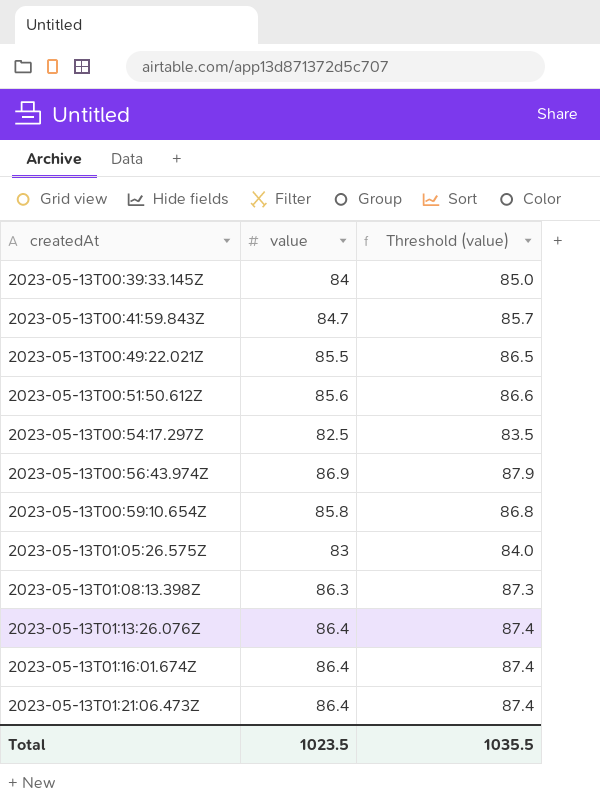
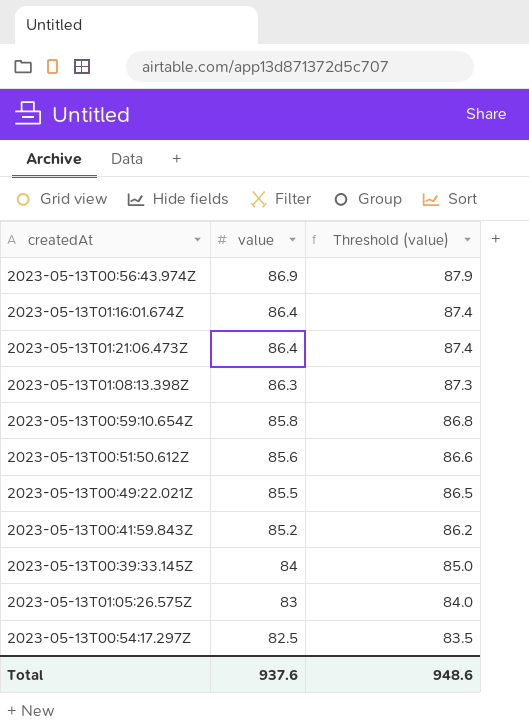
row order: createdAt ascending -> value descending
row 2023-05-13T01:13:26.076Z: 86.4 | 87.4 -> none
2023-05-13T00:41:59.843Z | value: 84.7 -> 85.2
2023-05-13T00:41:59.843Z | Threshold (value): 85.7 -> 86.2
Total | value: 1023.5 -> 937.6
Total | Threshold (value): 1035.5 -> 948.6

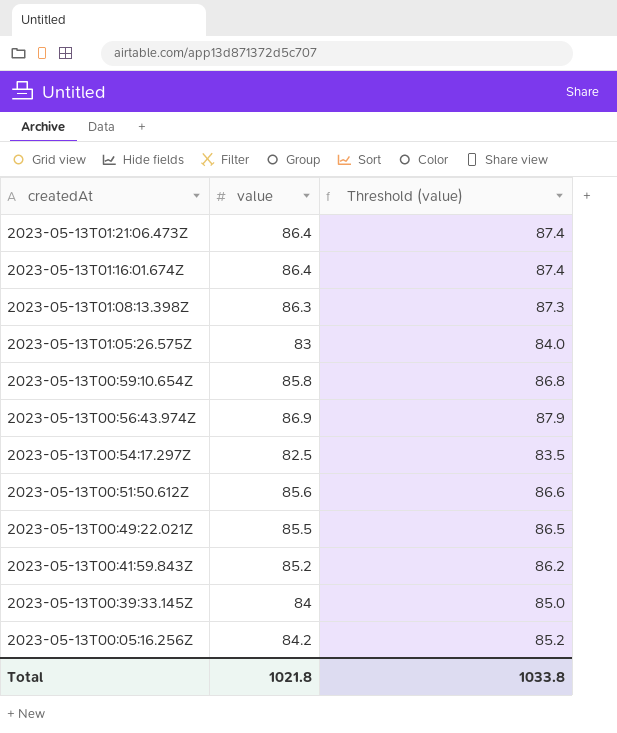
row order: value descending -> createdAt descending
row 2023-05-13T00:05:16.256Z: none -> 84.2 | 85.2
Total | value: 937.6 -> 1021.8
Total | Threshold (value): 948.6 -> 1033.8

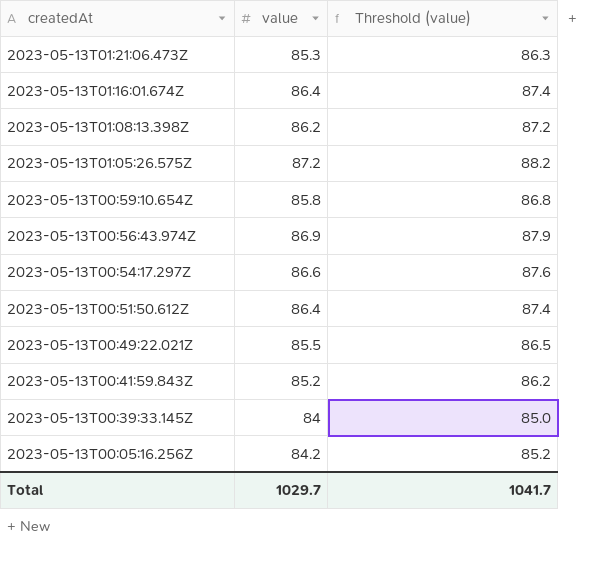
2023-05-13T01:21:06.473Z | value: 86.4 -> 85.3
2023-05-13T01:21:06.473Z | Threshold (value): 87.4 -> 86.3
2023-05-13T01:08:13.398Z | value: 86.3 -> 86.2
2023-05-13T01:08:13.398Z | Threshold (value): 87.3 -> 87.2
2023-05-13T01:05:26.575Z | value: 83 -> 87.2
2023-05-13T01:05:26.575Z | Threshold (value): 84.0 -> 88.2
2023-05-13T00:54:17.297Z | value: 82.5 -> 86.6
2023-05-13T00:54:17.297Z | Threshold (value): 83.5 -> 87.6
2023-05-13T00:51:50.612Z | value: 85.6 -> 86.4
2023-05-13T00:51:50.612Z | Threshold (value): 86.6 -> 87.4
Total | value: 1021.8 -> 1029.7
Total | Threshold (value): 1033.8 -> 1041.7

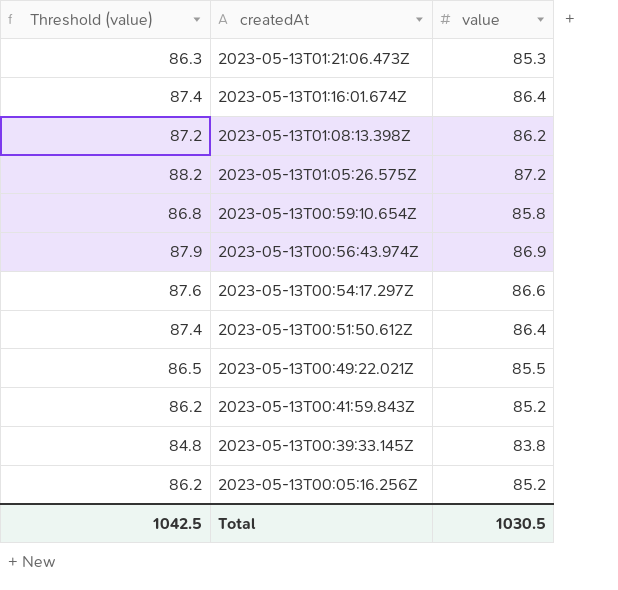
column Threshold (value) | position: 3 -> 1
2023-05-13T00:39:33.145Z | Threshold (value): 85.0 -> 84.8
2023-05-13T00:39:33.145Z | value: 84 -> 83.8
2023-05-13T00:05:16.256Z | Threshold (value): 85.2 -> 86.2
2023-05-13T00:05:16.256Z | value: 84.2 -> 85.2
Total | Threshold (value): 1041.7 -> 1042.5
Total | value: 1029.7 -> 1030.5

